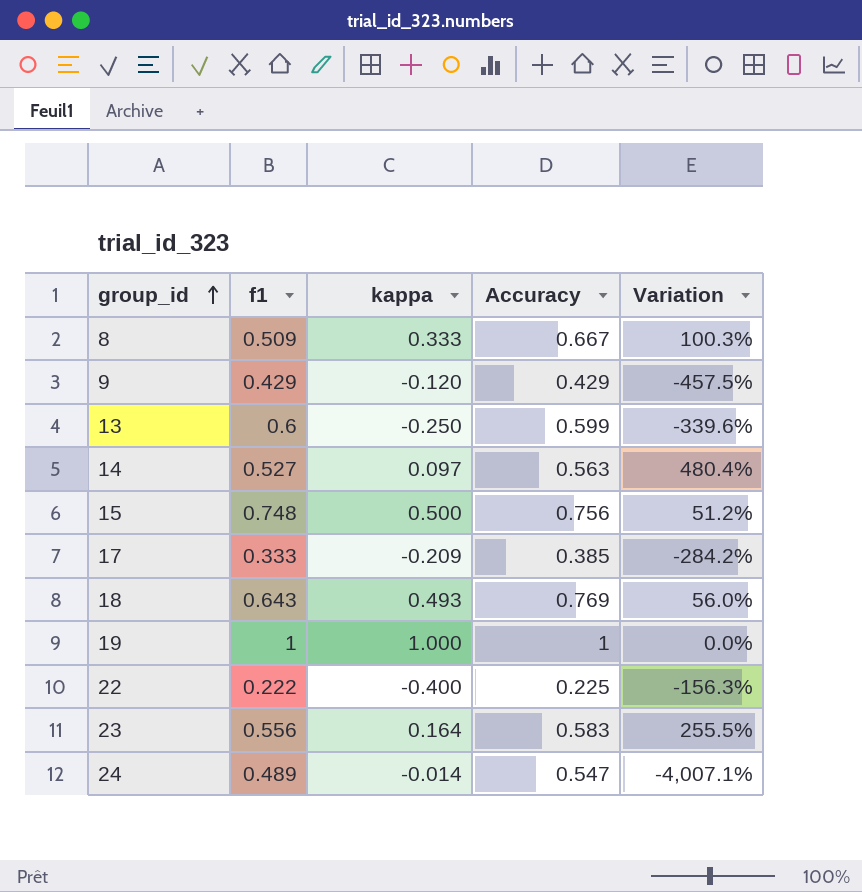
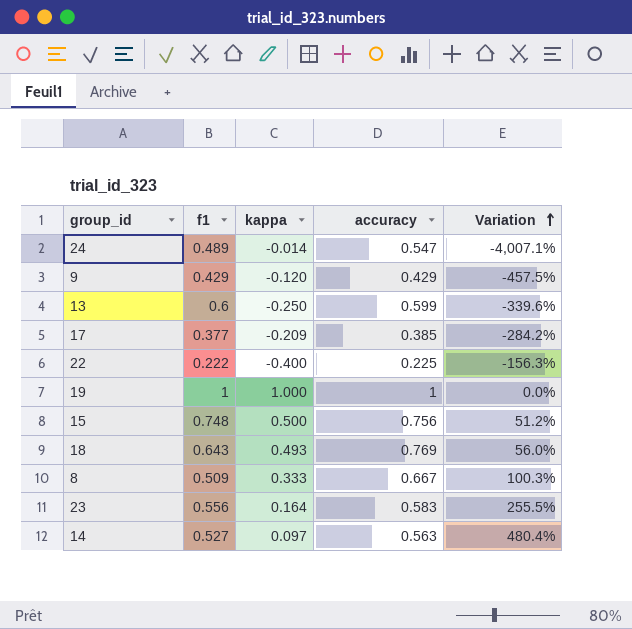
row order: group_id ascending -> Variation ascending
column name: Accuracy -> accuracy
17 | f1: 0.333 -> 0.377

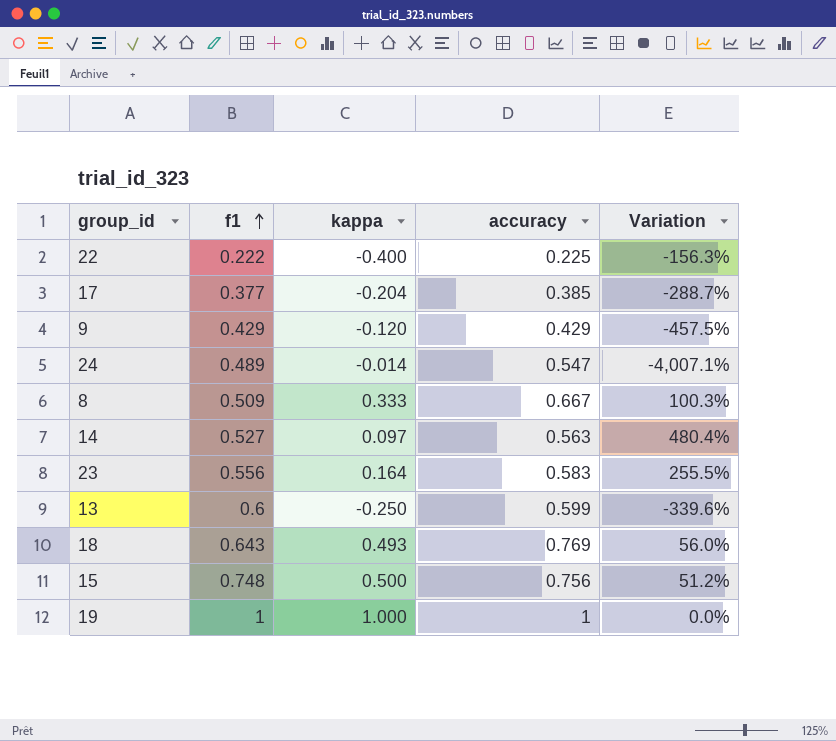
row order: Variation ascending -> f1 ascending
17 | kappa: -0.209 -> -0.204
17 | Variation: -284.2% -> -288.7%

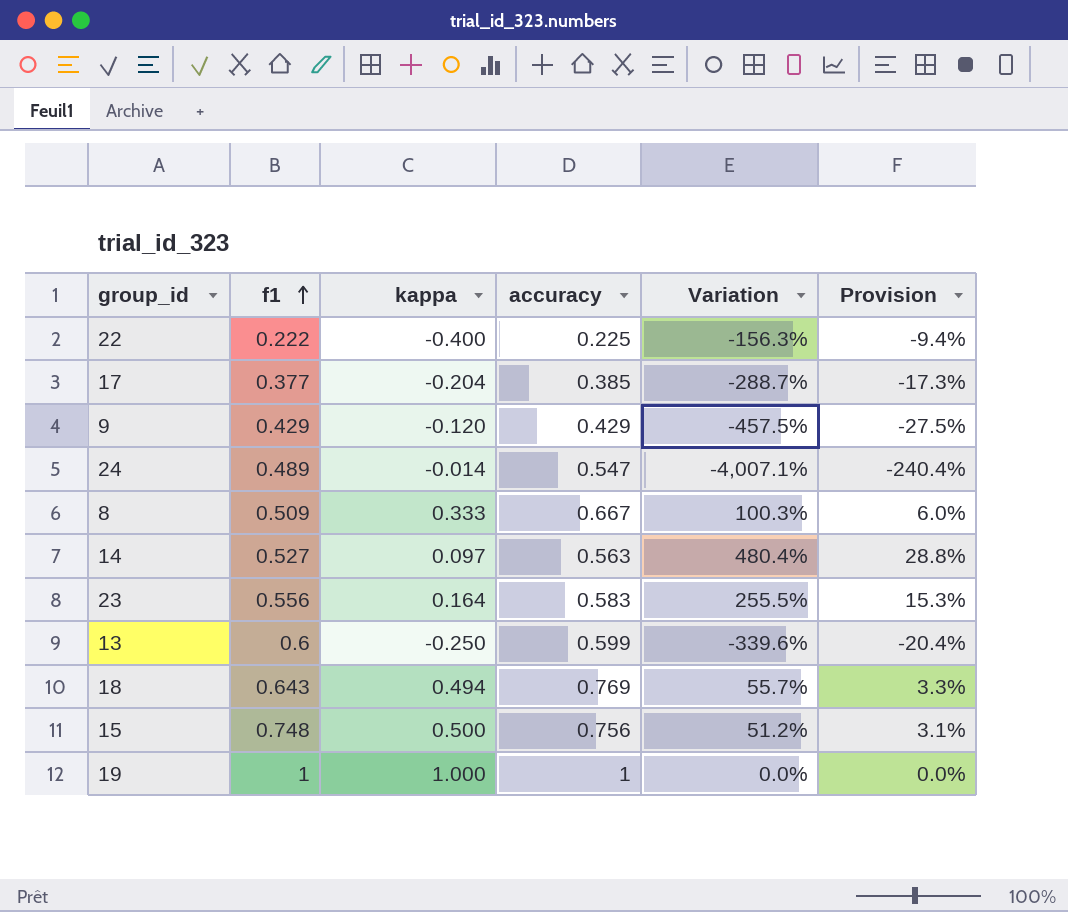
column Provision | formula: none -> [Variation] * 0.06
18 | kappa: 0.493 -> 0.494
18 | Variation: 56.0% -> 55.7%

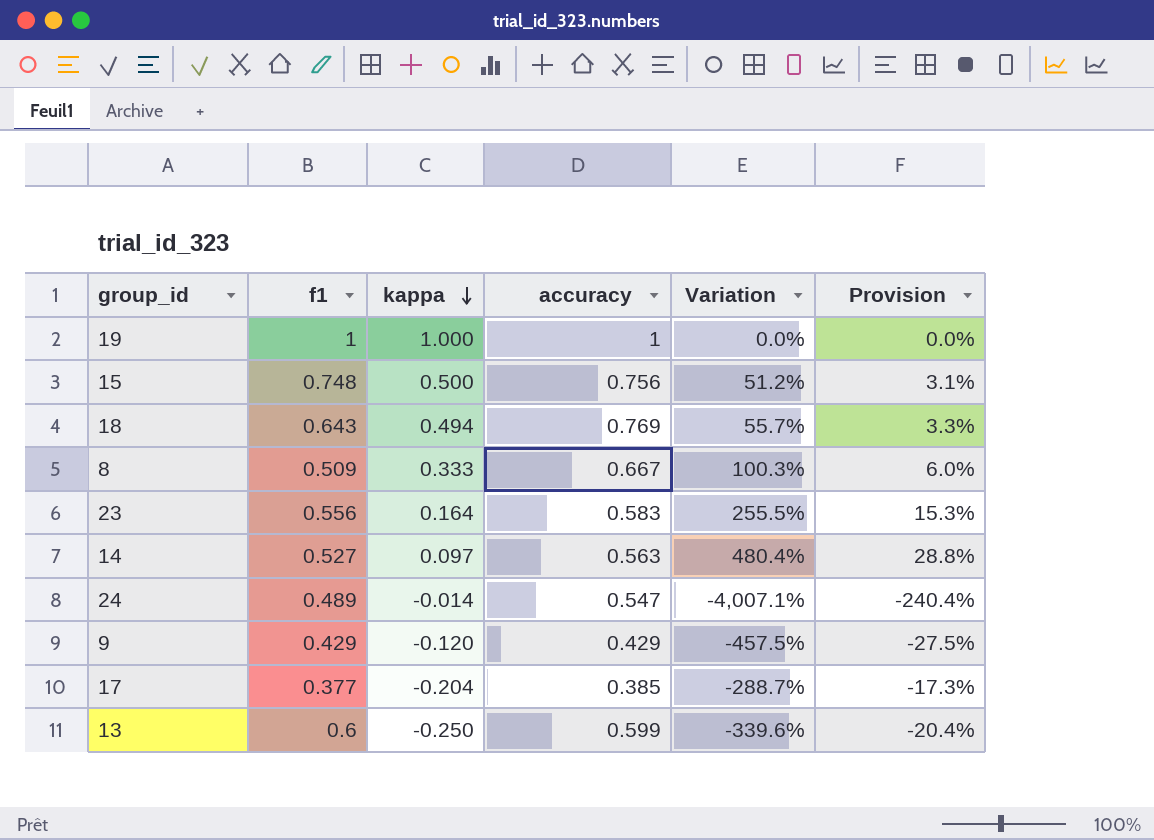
row order: f1 ascending -> kappa descending
row 22: 0.222 | -0.400 | 0.225 | -156.3% | -9.4% -> none

